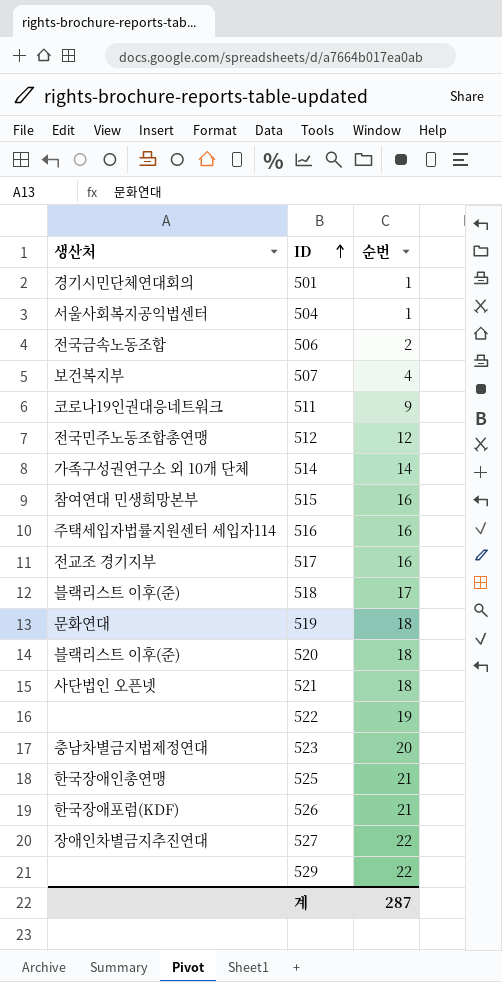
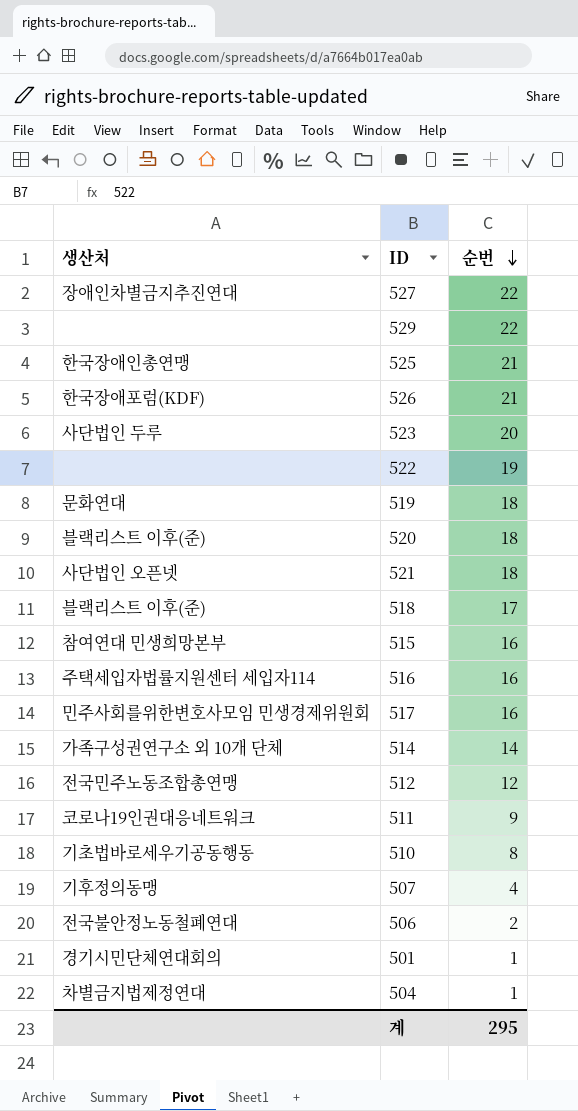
row order: ID ascending -> 순번 descending
523 | 생산처: 충남차별금지법제정연대 -> 사단법인 두루
517 | 생산처: 전교조 경기지부 -> 민주사회를위한변호사모임 민생경제위원회
row 510: none -> 기초법바로세우기공동행동 | 8
507 | 생산처: 보건복지부 -> 기후정의동맹
506 | 생산처: 전국금속노동조합 -> 전국불안정노동철폐연대
504 | 생산처: 서울사회복지공익법센터 -> 차별금지법제정연대
계 | 순번: 287 -> 295

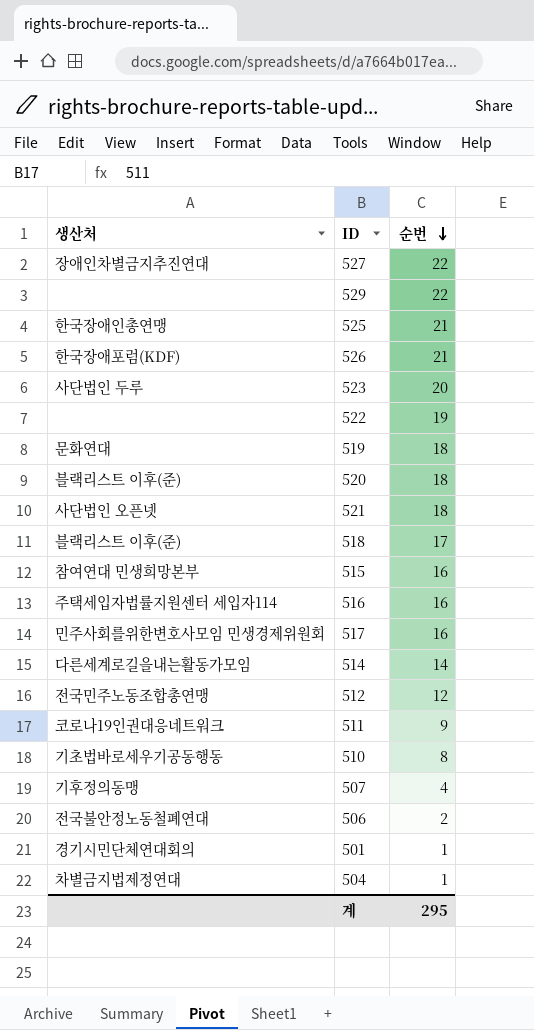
514 | 생산처: 가족구성권연구소 외 10개 단체 -> 다른세계로길을내는활동가모임

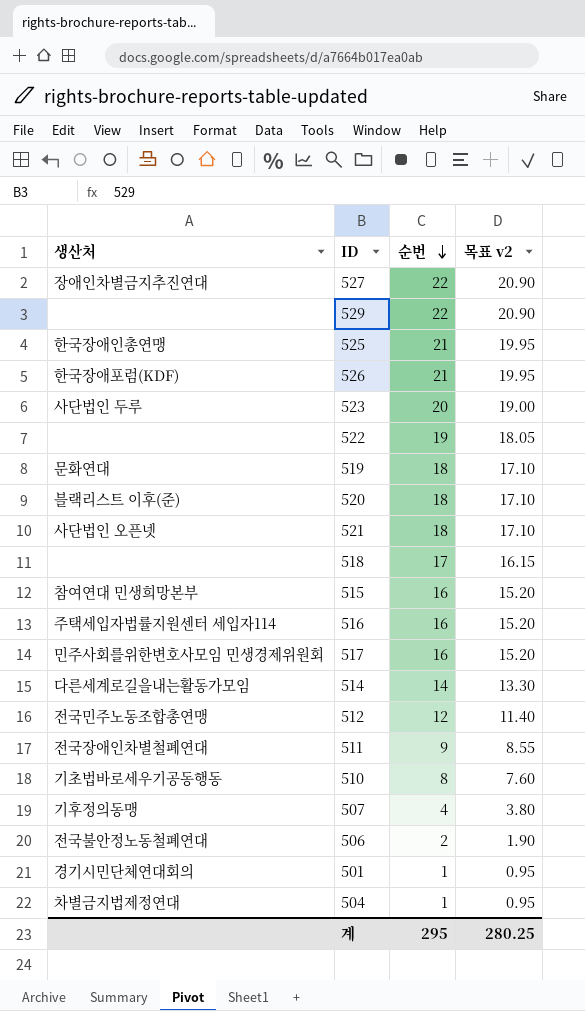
column 목표 v2 | formula: none -> [순번] * 0.95
518 | 생산처: 블랙리스트 이후(준) -> none
511 | 생산처: 코로나19인권대응네트워크 -> 전국장애인차별철폐연대

